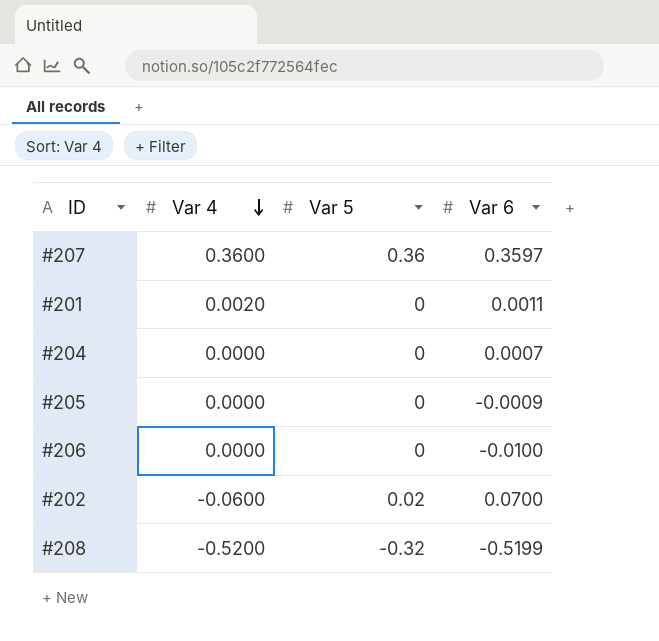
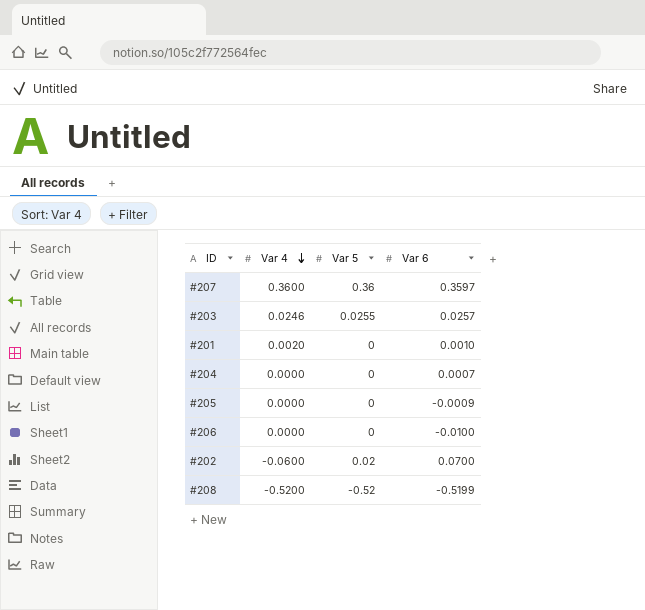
row #203: none -> 0.0246 | 0.0255 | 0.0257
#201 | Var 6: 0.0011 -> 0.0010
#208 | Var 5: -0.32 -> -0.52

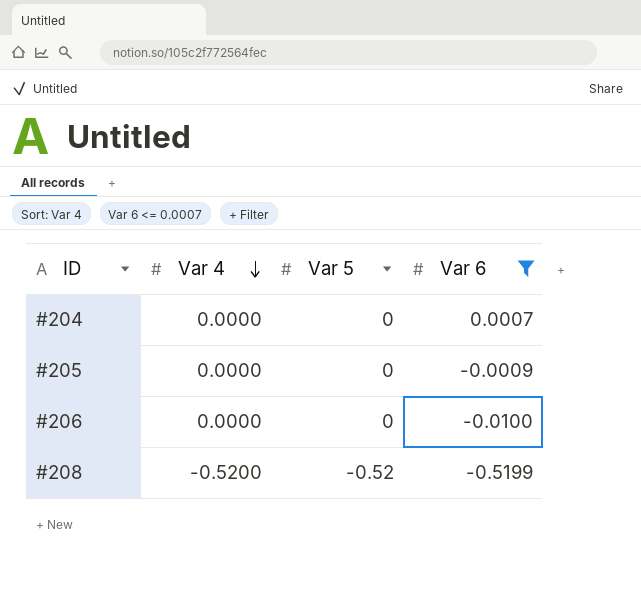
filter: none -> Var 6 <= 0.0007

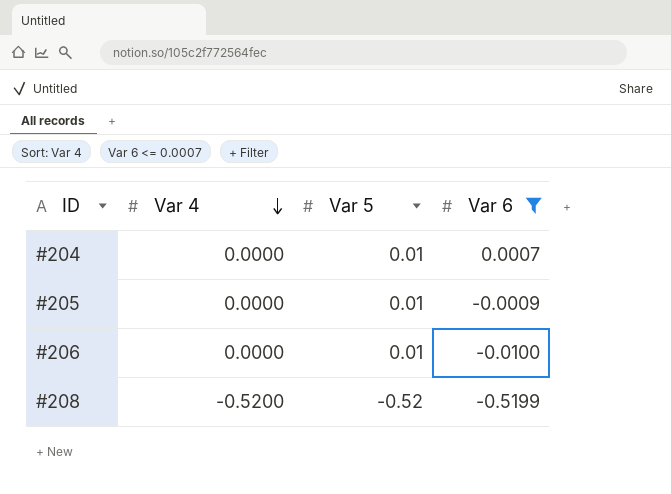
#204 | Var 5: 0 -> 0.01
#205 | Var 5: 0 -> 0.01
#206 | Var 5: 0 -> 0.01

